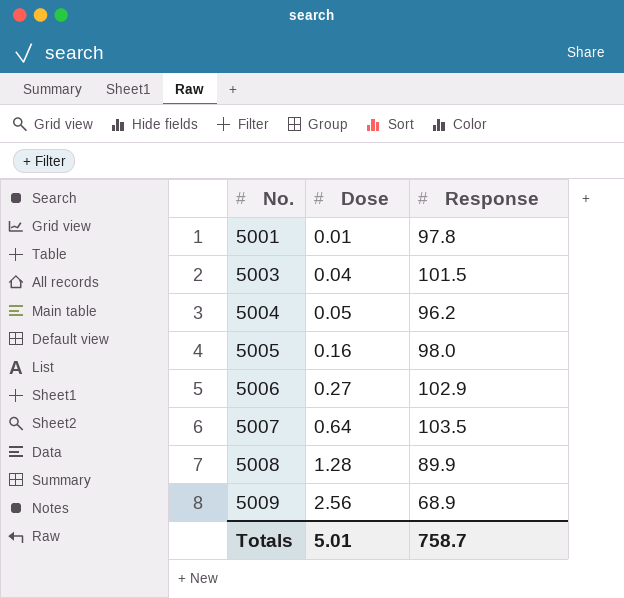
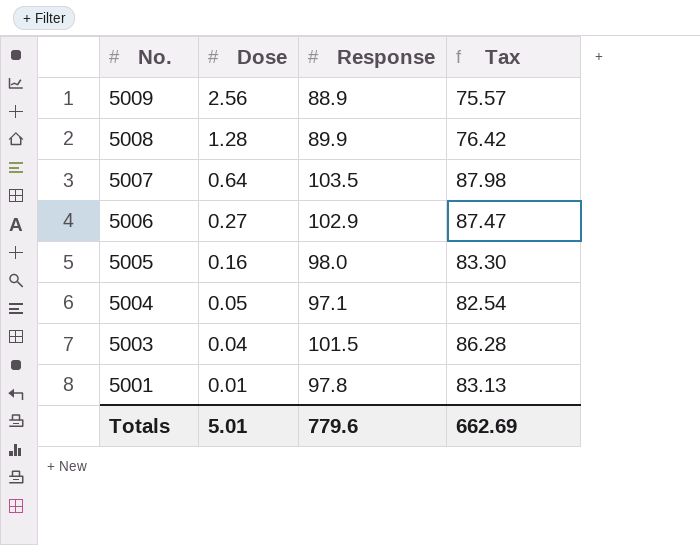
row order: No. ascending -> No. descending
column Tax | formula: none -> [Response] * 0.85
5009 | Response: 68.9 -> 88.9
5004 | Response: 96.2 -> 97.1
Totals | Response: 758.7 -> 779.6

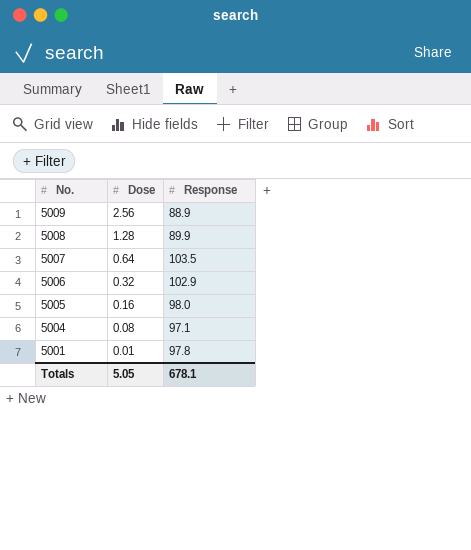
column Tax | formula: [Response] * 0.85 -> none
row 5003: 0.04 | 101.5 | 86.28 -> none
5006 | Dose: 0.27 -> 0.32
5004 | Dose: 0.05 -> 0.08
Totals | Dose: 5.01 -> 5.05
Totals | Response: 779.6 -> 678.1

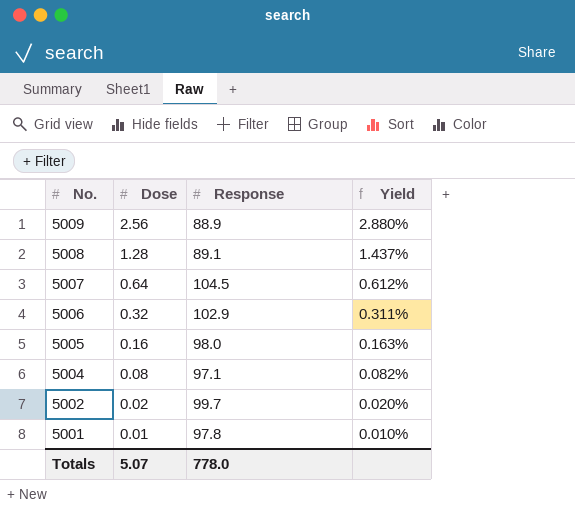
column Yield | formula: none -> [Dose] / [Response]
5008 | Response: 89.9 -> 89.1
5007 | Response: 103.5 -> 104.5
row 5002: none -> 0.02 | 99.7 | 0.020%
Totals | Dose: 5.05 -> 5.07
Totals | Response: 678.1 -> 778.0

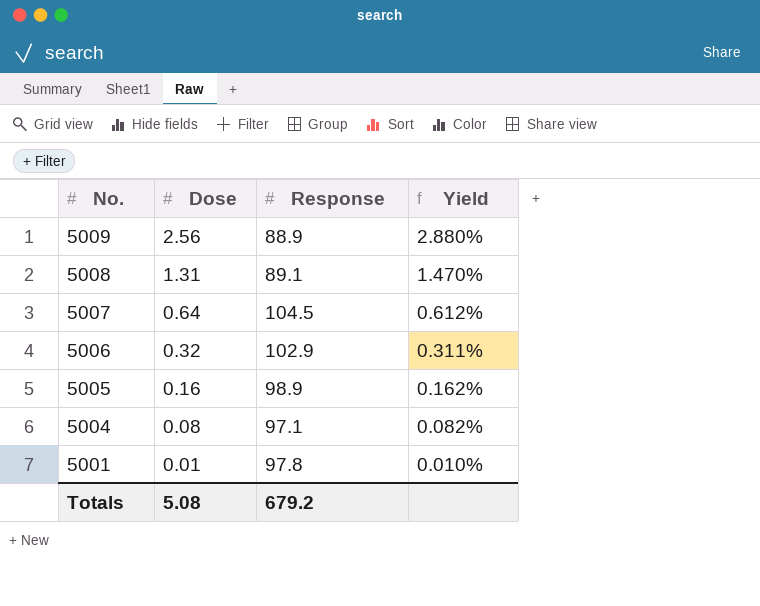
row 5002: 0.02 | 99.7 | 0.020% -> none
5008 | Dose: 1.28 -> 1.31
5008 | Yield: 1.437% -> 1.470%
5005 | Response: 98.0 -> 98.9
5005 | Yield: 0.163% -> 0.162%
Totals | Dose: 5.07 -> 5.08
Totals | Response: 778.0 -> 679.2

